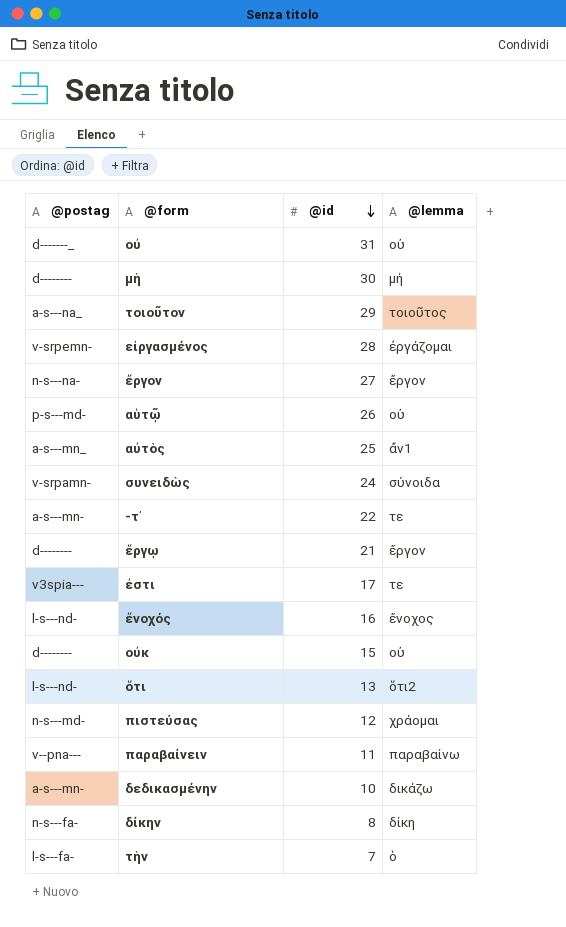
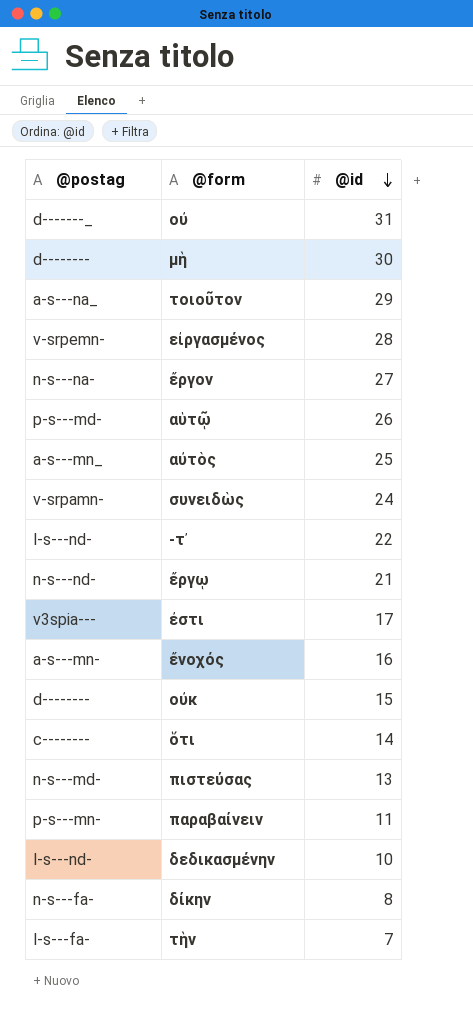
column @lemma | position: 4 -> none
-τ᾽ | @postag: a-s---mn- -> l-s---nd-
ἔργῳ | @postag: d-------- -> n-s---nd-
ἔνοχός | @postag: l-s---nd- -> a-s---mn-
ὅτι | @postag: l-s---nd- -> c--------
ὅτι | @id: 13 -> 14
πιστεύσας | @id: 12 -> 13
παραβαίνειν | @postag: v--pna--- -> p-s---mn-
δεδικασμένην | @postag: a-s---mn- -> l-s---nd-

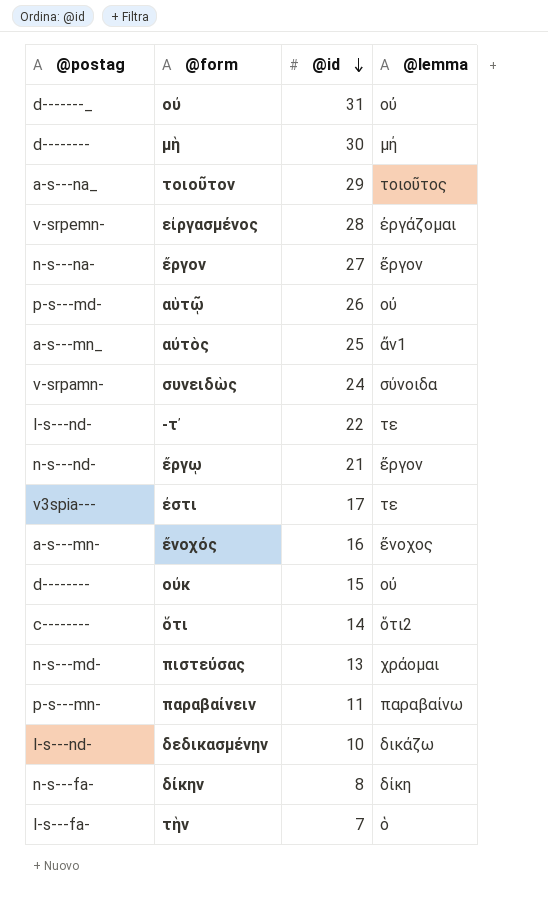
column @lemma | position: none -> 4

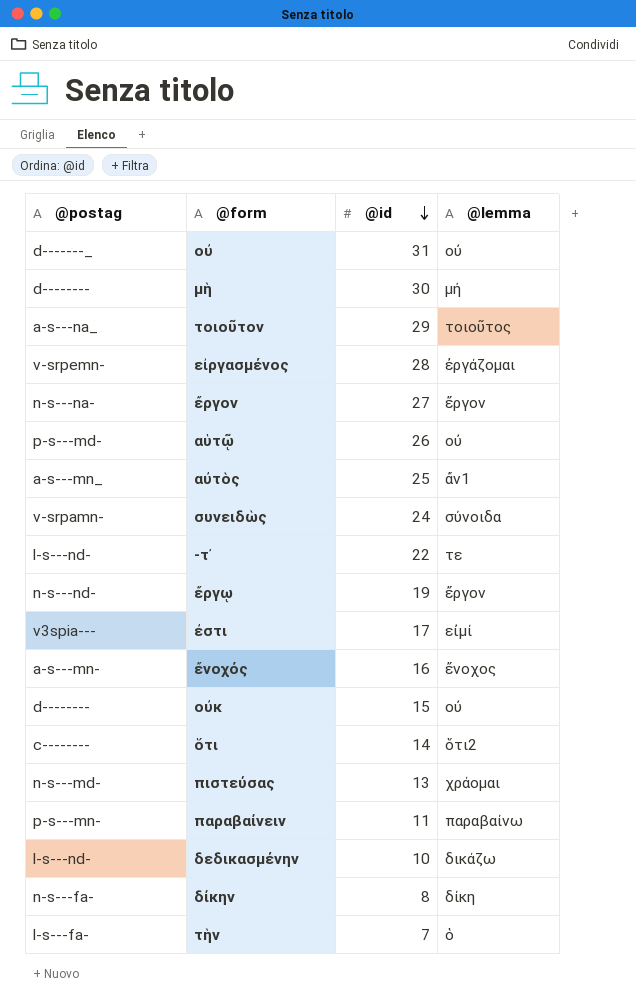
ἔργῳ | @id: 21 -> 19
ἐστι | @lemma: τε -> εἰμί

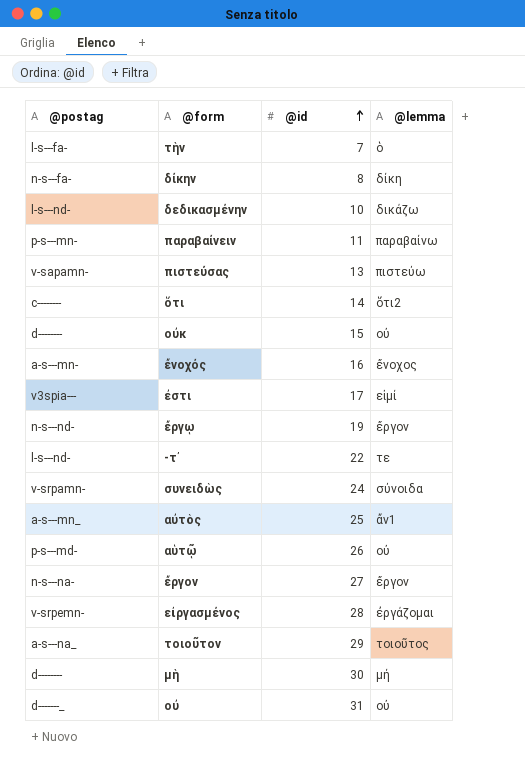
row order: @id descending -> @id ascending
πιστεύσας | @postag: n-s---md- -> v-sapamn-
πιστεύσας | @lemma: χράομαι -> πιστεύω

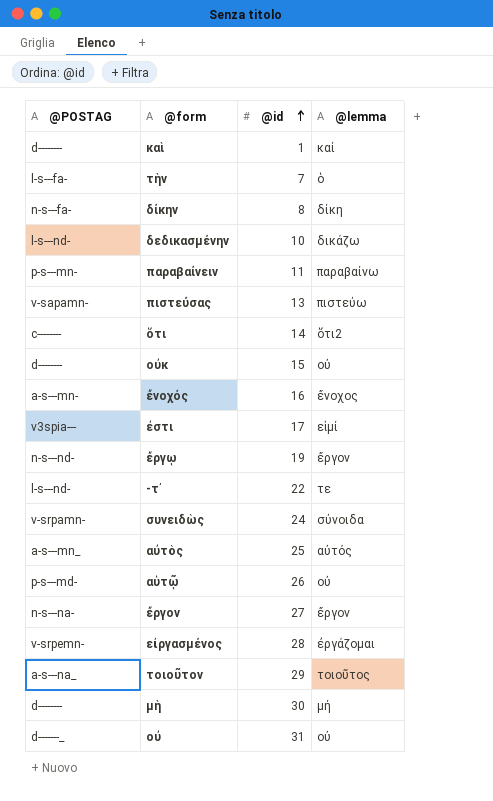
column name: @postag -> @POSTAG
row καὶ: none -> d-------- | 1 | καί
αὐτὸς | @lemma: ἄν1 -> αὐτός

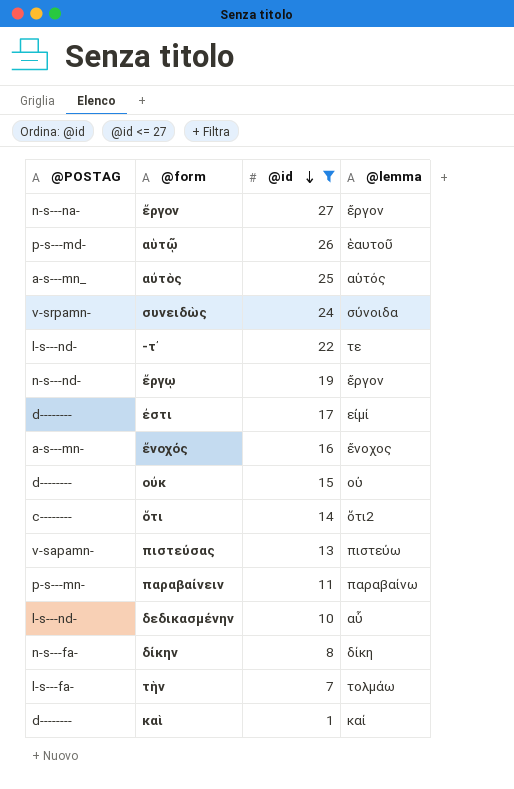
filter: none -> @id <= 27
row order: @id ascending -> @id descending
αὑτῷ | @lemma: οὐ -> ἑαυτοῦ
ἐστι | @POSTAG: v3spia--- -> d--------
δεδικασμένην | @lemma: δικάζω -> αὖ
τὴν | @lemma: ὁ -> τολμάω

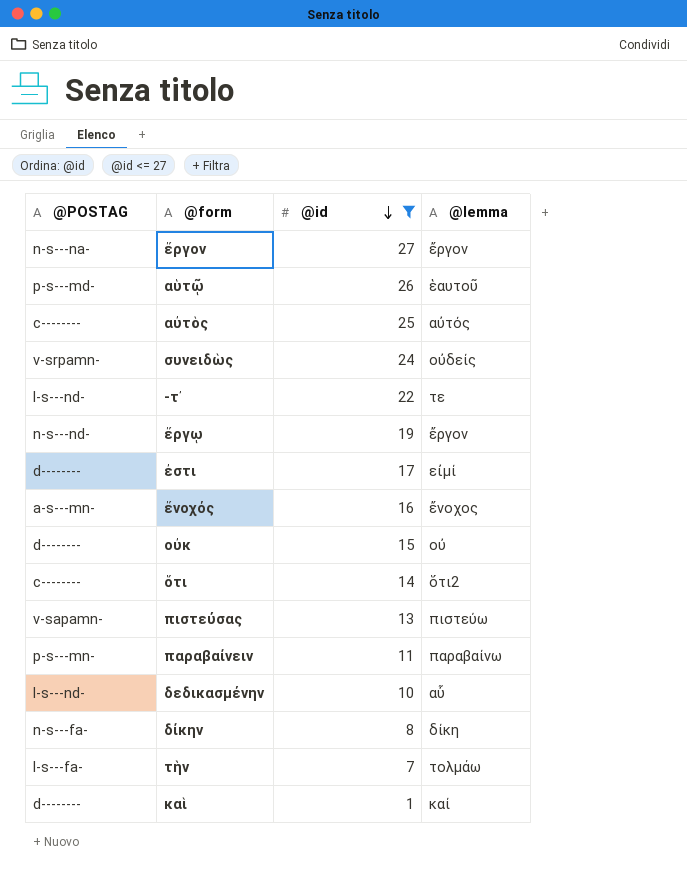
αὐτὸς | @POSTAG: a-s---mn_ -> c--------
συνειδὼς | @lemma: σύνοιδα -> οὐδείς

